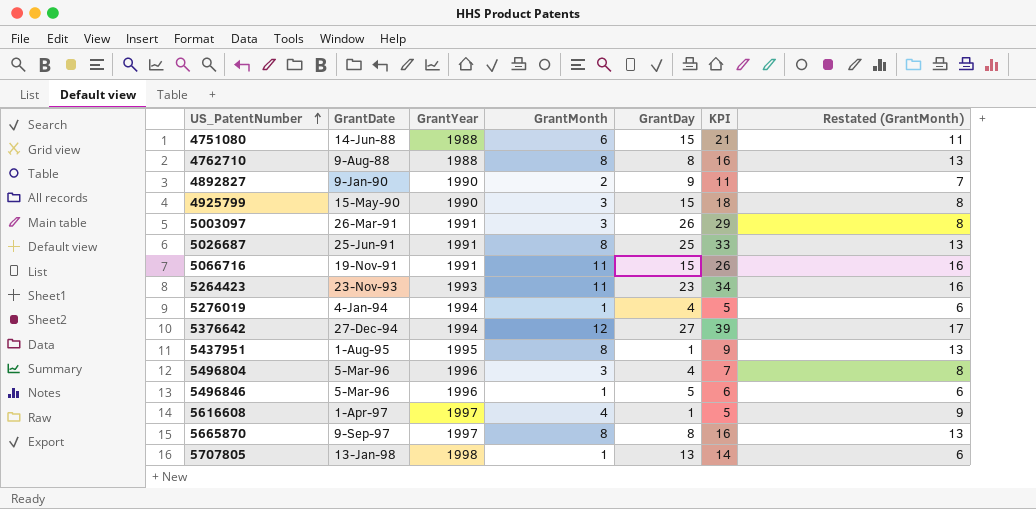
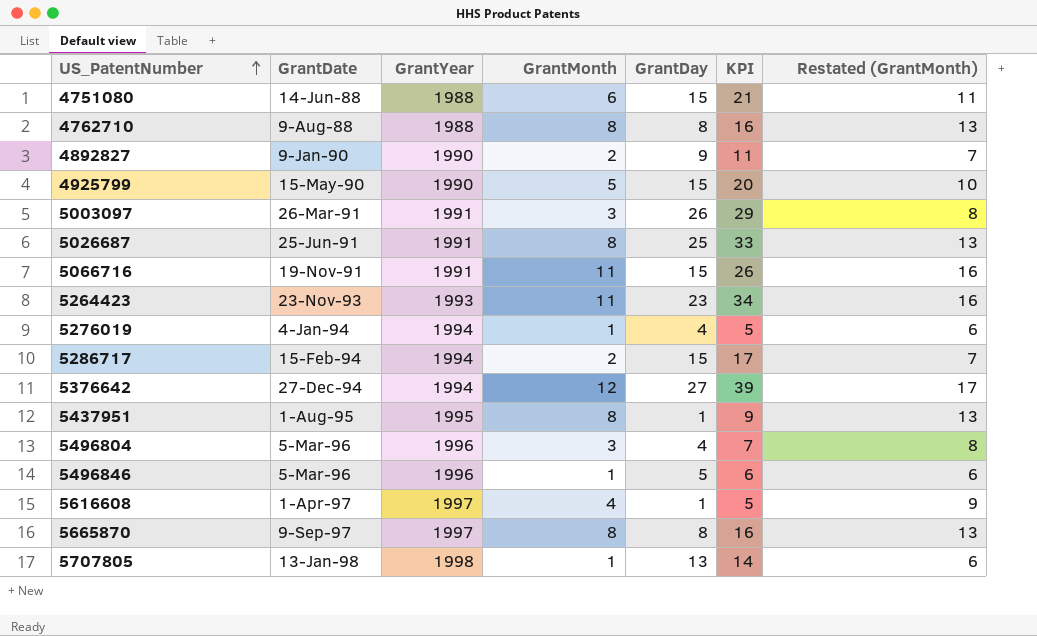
4925799 | GrantMonth: 3 -> 5
4925799 | KPI: 18 -> 20
4925799 | Restated (GrantMonth): 8 -> 10
row 5286717: none -> 15-Feb-94 | 1994 | 2 | 15 | 17 | 7

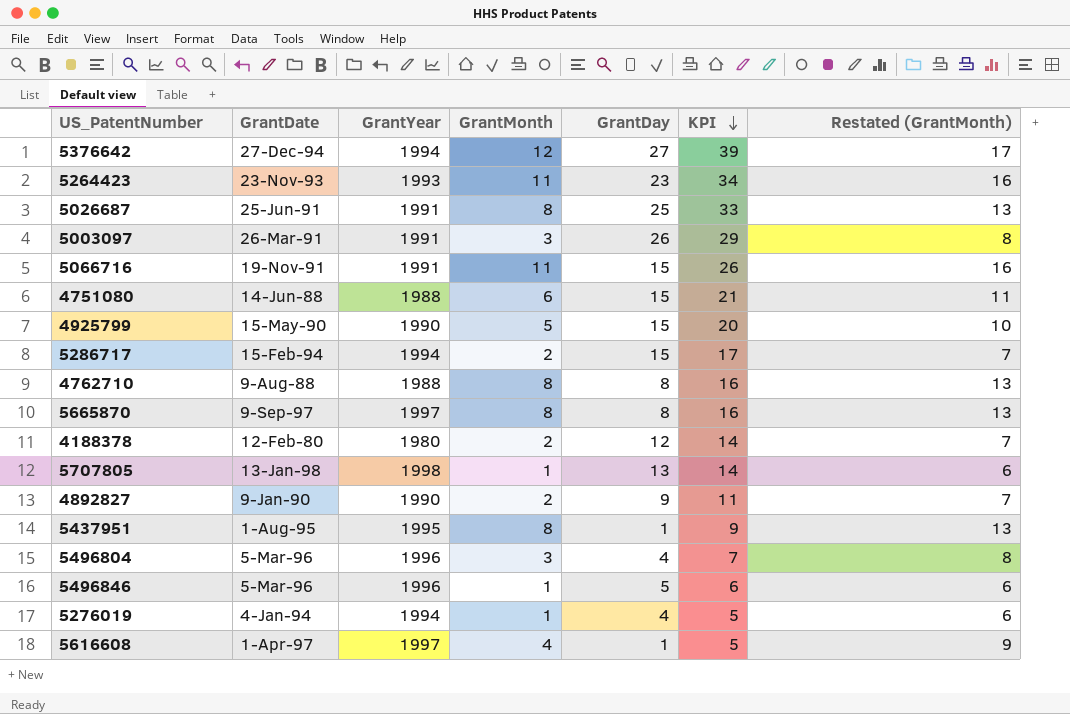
row order: US_PatentNumber ascending -> KPI descending
row 4188378: none -> 12-Feb-80 | 1980 | 2 | 12 | 14 | 7

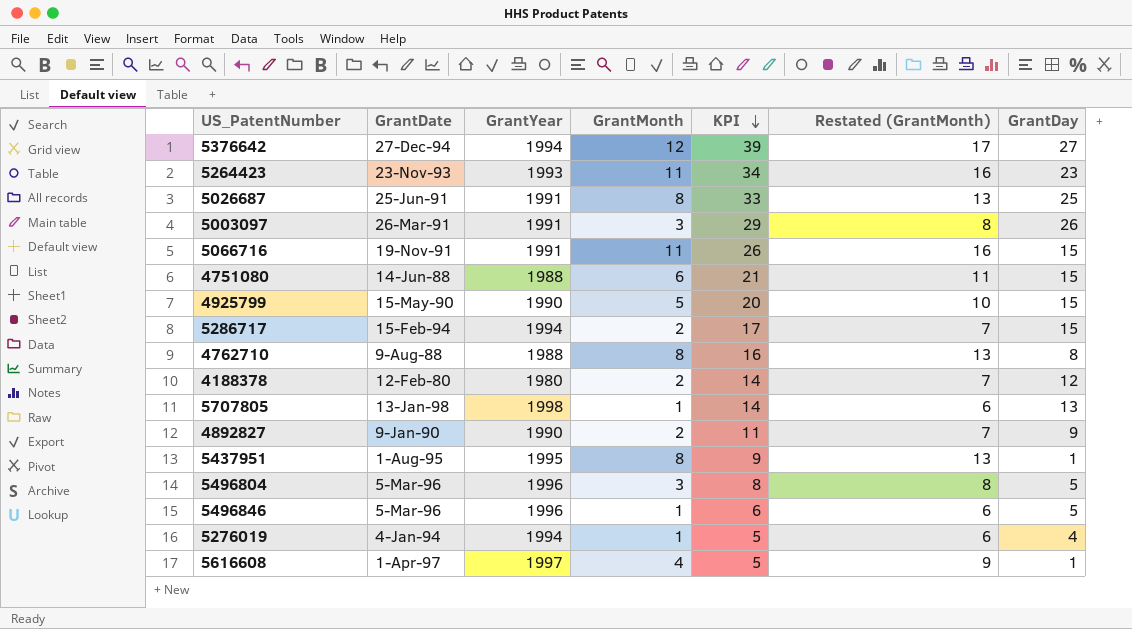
column GrantDay | position: 5 -> 7
row 5665870: 9-Sep-97 | 1997 | 8 | 8 | 16 | 13 -> none
5496804 | KPI: 7 -> 8
5496804 | GrantDay: 4 -> 5

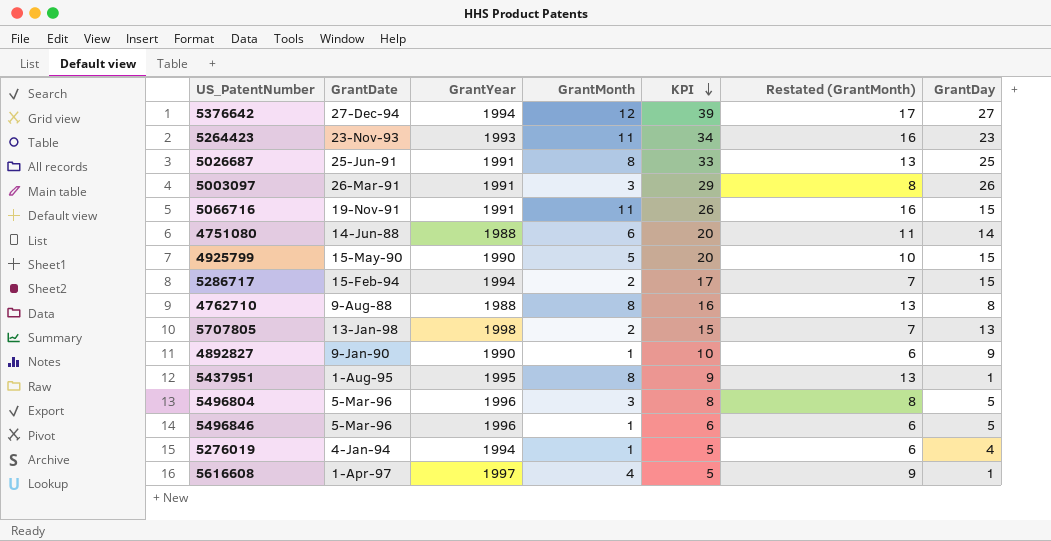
row 4188378: 12-Feb-80 | 1980 | 2 | 14 | 7 | 12 -> none
4751080 | KPI: 21 -> 20
4751080 | GrantDay: 15 -> 14
5707805 | GrantMonth: 1 -> 2
5707805 | KPI: 14 -> 15
5707805 | Restated (GrantMonth): 6 -> 7
4892827 | GrantMonth: 2 -> 1
4892827 | KPI: 11 -> 10
4892827 | Restated (GrantMonth): 7 -> 6

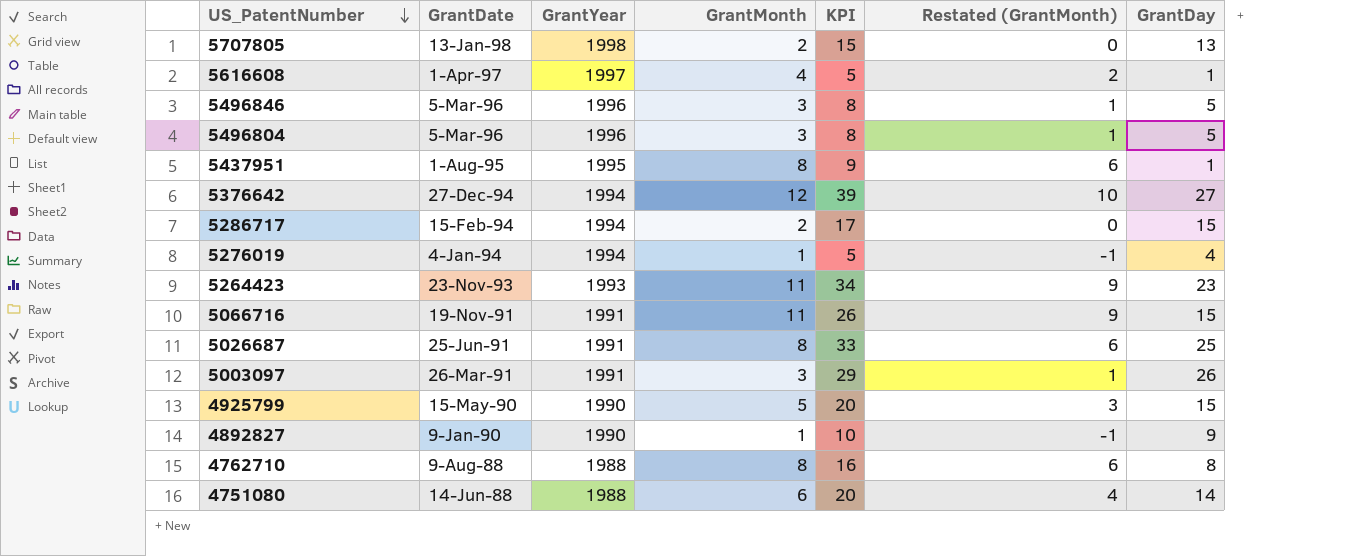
row order: KPI descending -> US_PatentNumber descending
column Restated (GrantMonth) | formula: [GrantMonth] + 5 -> [GrantMonth] - 2
5496846 | GrantMonth: 1 -> 3
5496846 | KPI: 6 -> 8

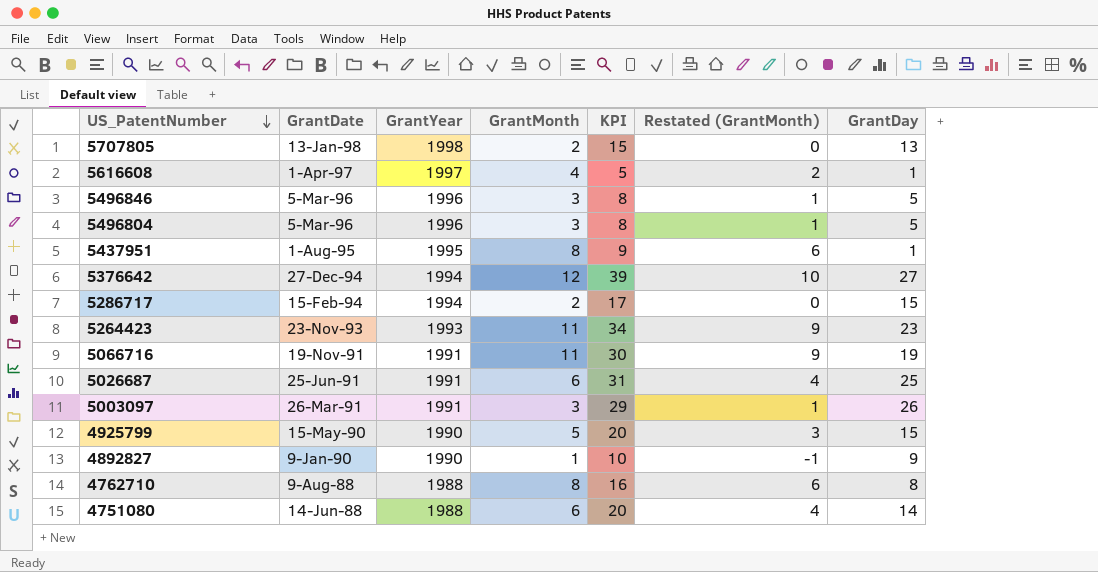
row 5276019: 4-Jan-94 | 1994 | 1 | 5 | -1 | 4 -> none
5066716 | KPI: 26 -> 30
5066716 | GrantDay: 15 -> 19
5026687 | GrantMonth: 8 -> 6
5026687 | KPI: 33 -> 31
5026687 | Restated (GrantMonth): 6 -> 4

